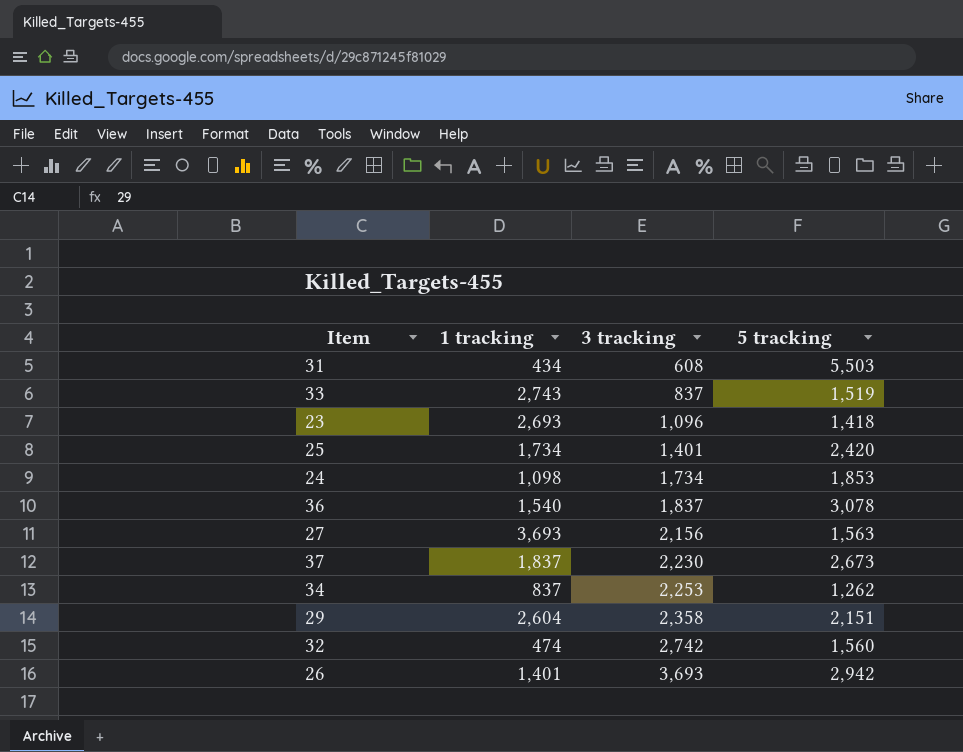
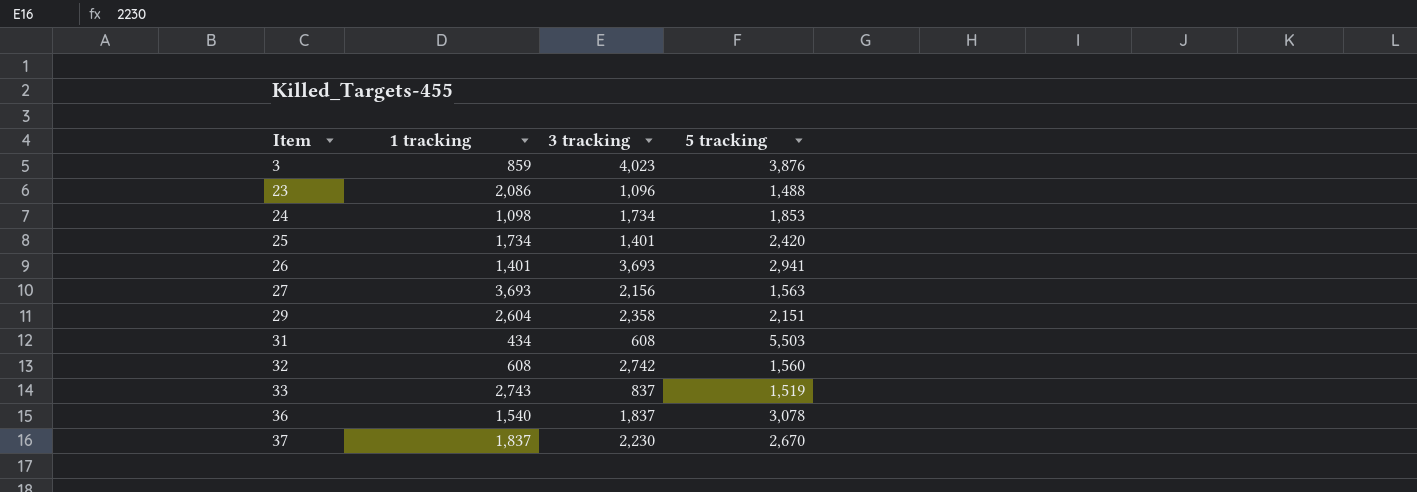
row order: 3 tracking ascending -> Item ascending
row 34: 837 | 2,253 | 1,262 -> none
row 3: none -> 859 | 4,023 | 3,876
23 | 1 tracking: 2,693 -> 2,086
23 | 5 tracking: 1,418 -> 1,488
26 | 5 tracking: 2,942 -> 2,941
32 | 1 tracking: 474 -> 608
37 | 5 tracking: 2,673 -> 2,670

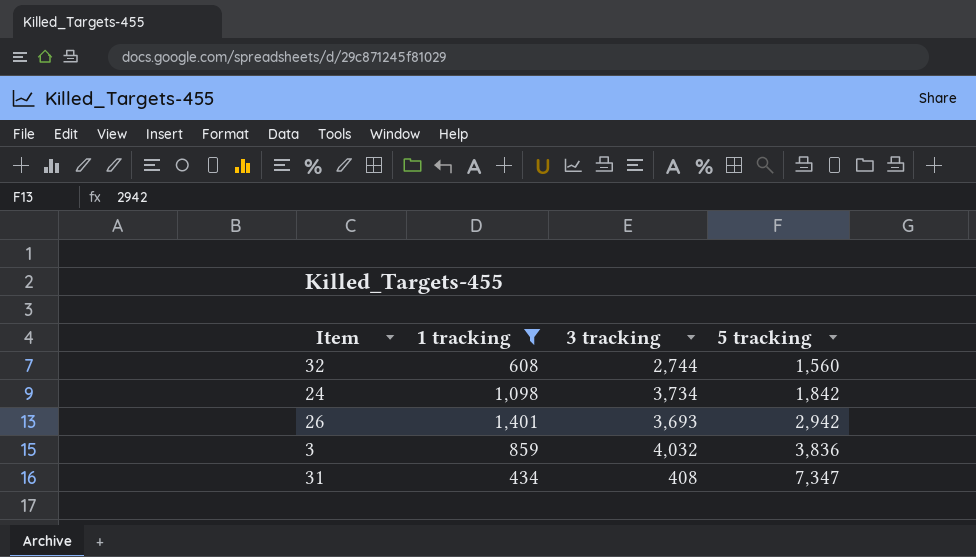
filter: none -> 1 tracking <= 1,401
row order: Item ascending -> 5 tracking ascending
32 | 3 tracking: 2,742 -> 2,744
24 | 3 tracking: 1,734 -> 3,734
24 | 5 tracking: 1,853 -> 1,842
26 | 5 tracking: 2,941 -> 2,942
3 | 3 tracking: 4,023 -> 4,032
3 | 5 tracking: 3,876 -> 3,836
31 | 3 tracking: 608 -> 408
31 | 5 tracking: 5,503 -> 7,347

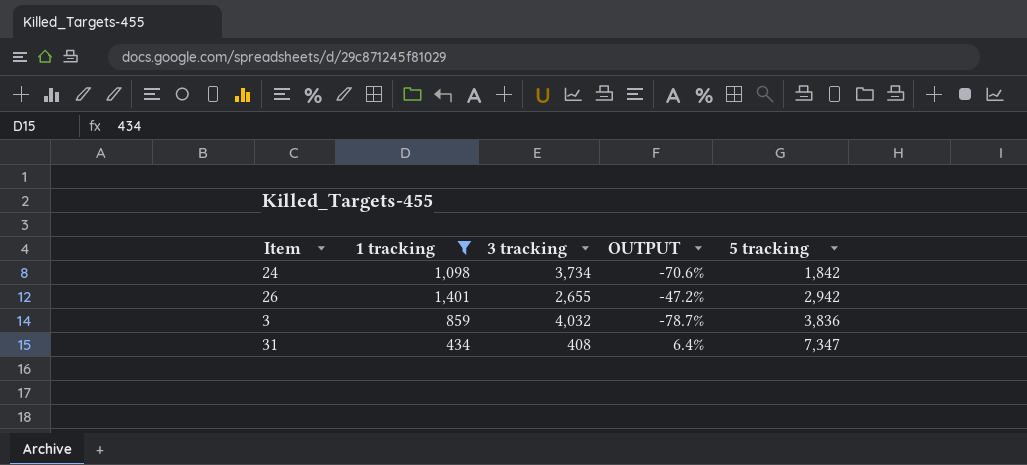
column OUTPUT | formula: none -> ([1 tracking] - [3 tracking]) / [3 tracking]
row 32: 608 | 2,744 | 1,560 -> none
26 | 3 tracking: 3,693 -> 2,655

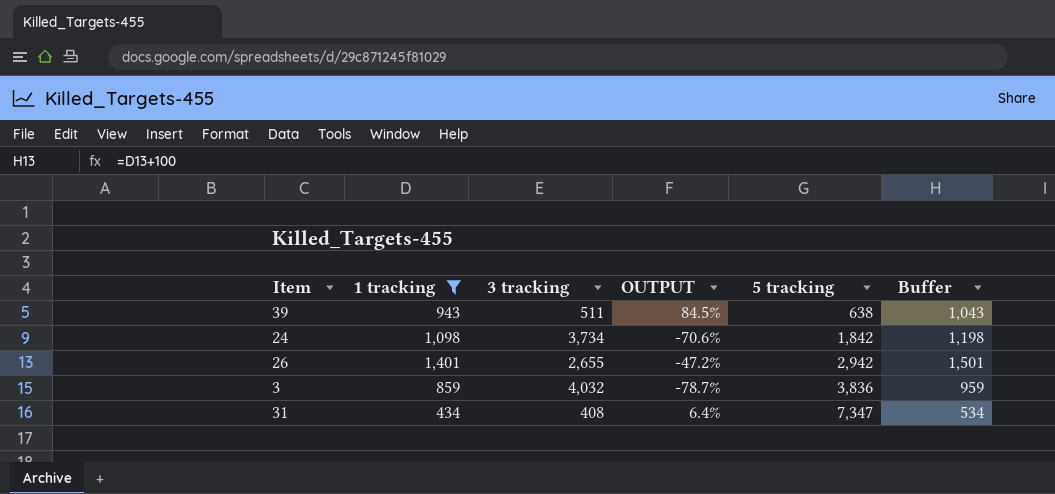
column Buffer | formula: none -> [1 tracking] + 100
row 39: none -> 943 | 511 | 84.5% | 638 | 1,043

